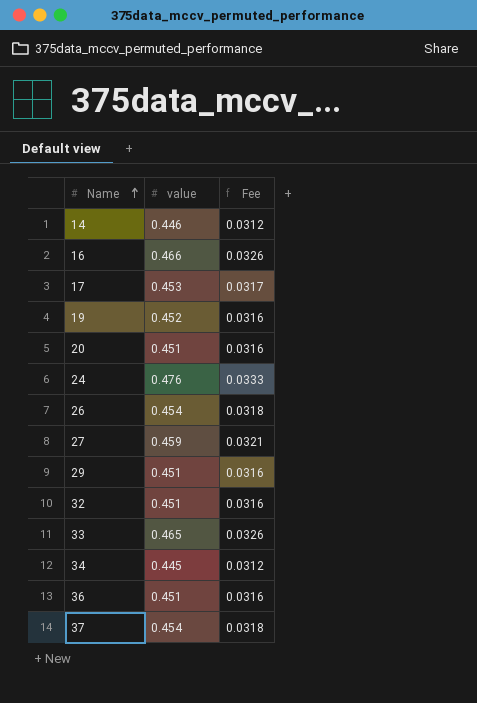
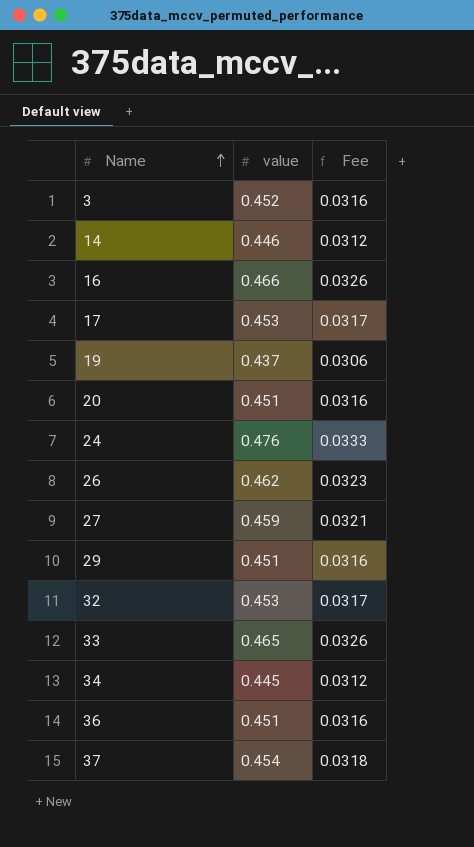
row 3: none -> 0.452 | 0.0316
19 | value: 0.452 -> 0.437
19 | Fee: 0.0316 -> 0.0306
26 | value: 0.454 -> 0.462
26 | Fee: 0.0318 -> 0.0323
32 | value: 0.451 -> 0.453
32 | Fee: 0.0316 -> 0.0317

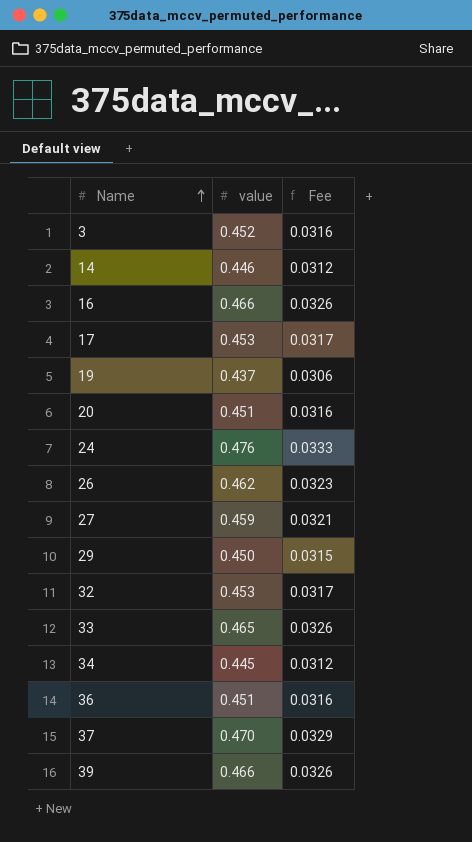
29 | value: 0.451 -> 0.450
29 | Fee: 0.0316 -> 0.0315
37 | value: 0.454 -> 0.470
37 | Fee: 0.0318 -> 0.0329
row 39: none -> 0.466 | 0.0326

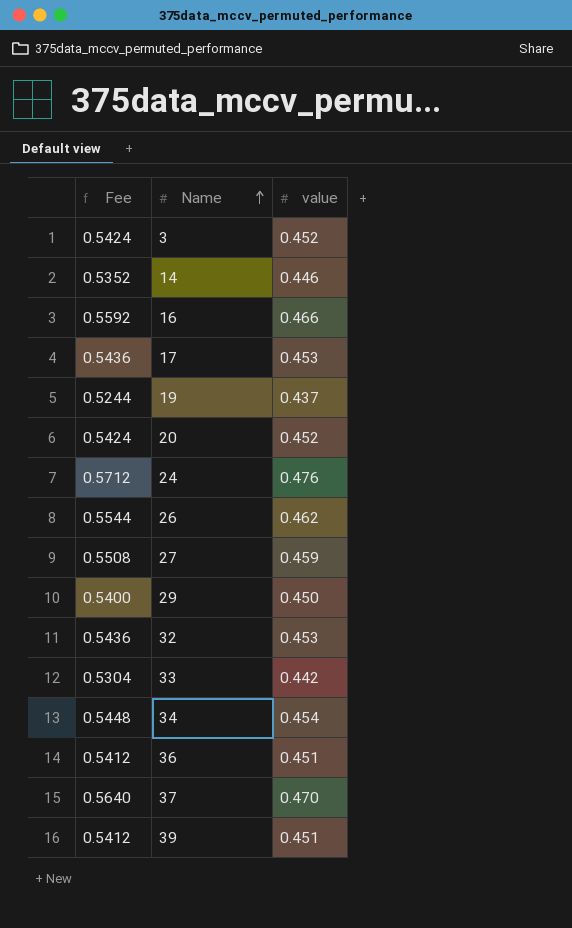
column Fee | formula: [value] * 0.07 -> [value] * 1.2
column Fee | position: 3 -> 1
20 | value: 0.451 -> 0.452
33 | value: 0.465 -> 0.442
34 | value: 0.445 -> 0.454
39 | value: 0.466 -> 0.451

